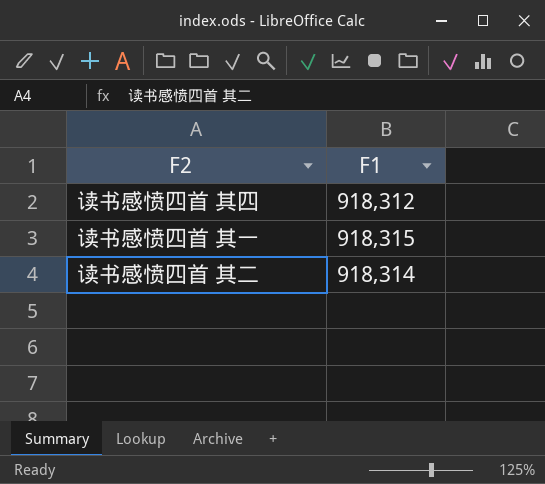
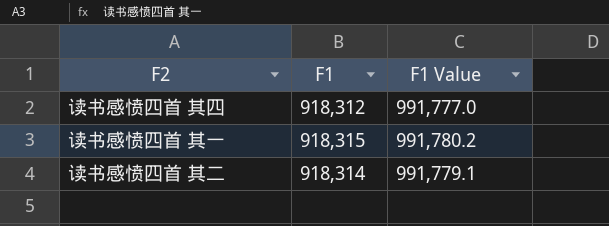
column F1 Value | formula: none -> [F1] * 1.08

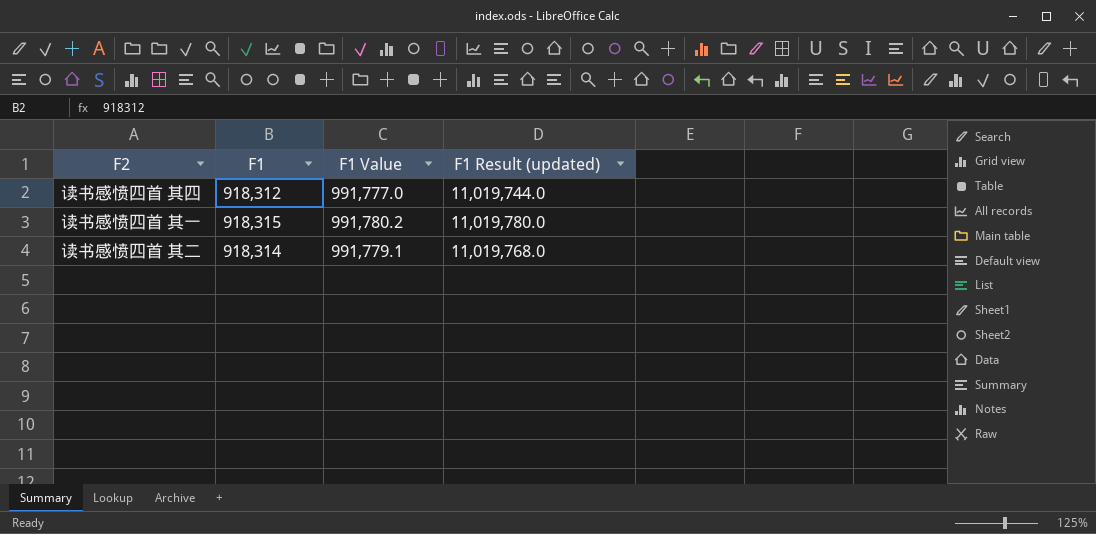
column F1 Result (updated) | formula: none -> [F1] * 12

